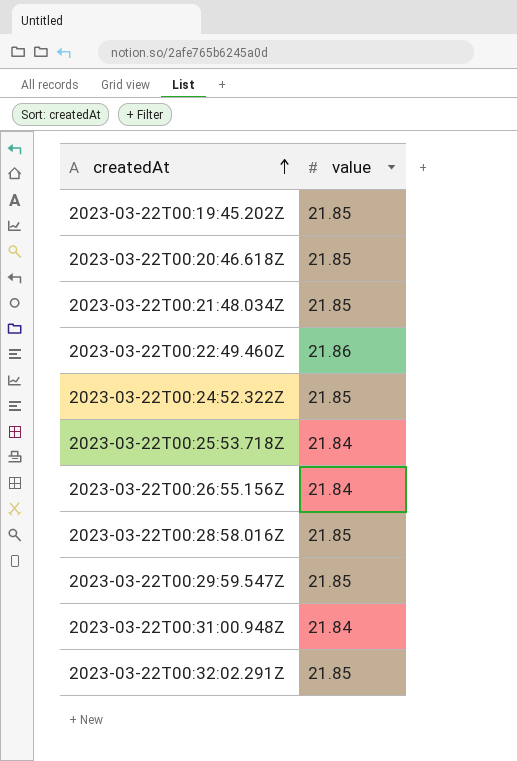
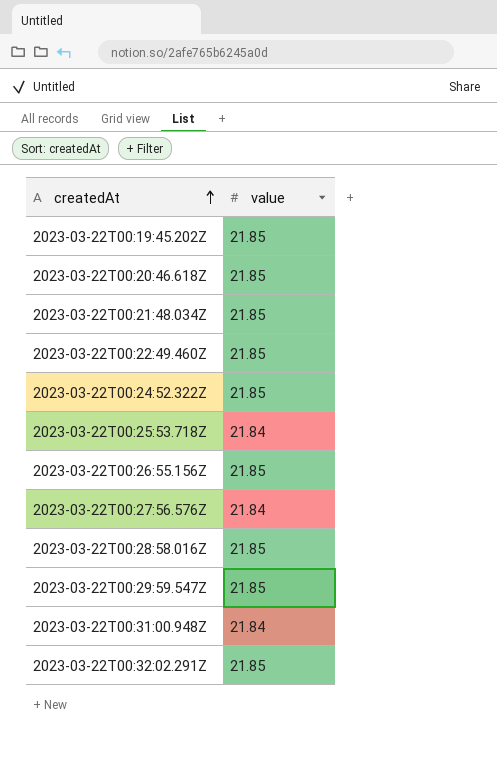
2023-03-22T00:22:49.460Z | value: 21.86 -> 21.85
2023-03-22T00:26:55.156Z | value: 21.84 -> 21.85
row 2023-03-22T00:27:56.576Z: none -> 21.84

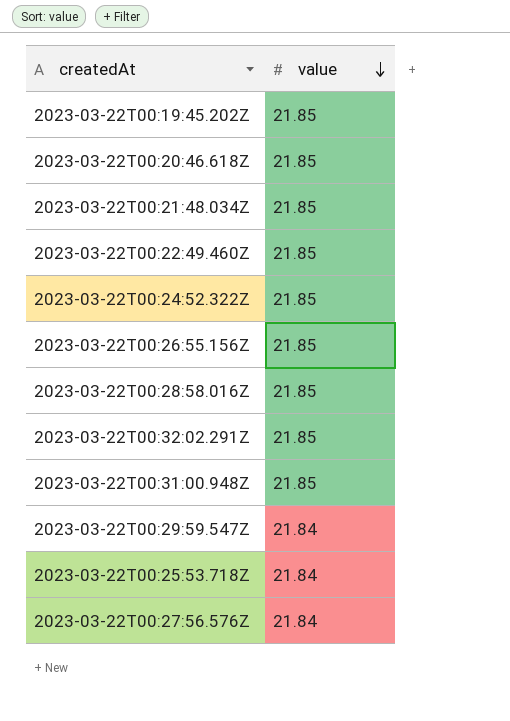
row order: createdAt ascending -> value descending
2023-03-22T00:31:00.948Z | value: 21.84 -> 21.85
2023-03-22T00:29:59.547Z | value: 21.85 -> 21.84

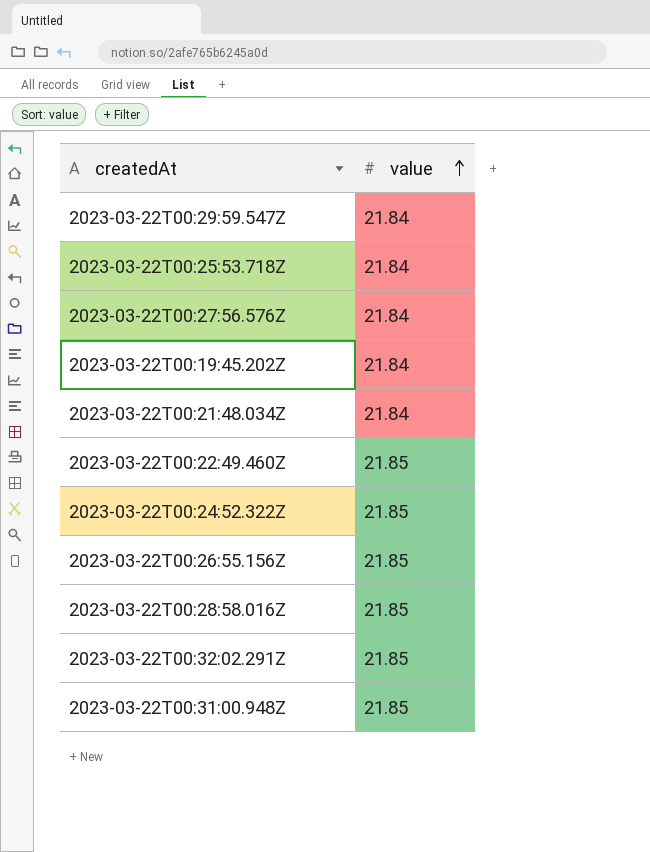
row order: value descending -> value ascending
row 2023-03-22T00:20:46.618Z: 21.85 -> none
2023-03-22T00:19:45.202Z | value: 21.85 -> 21.84
2023-03-22T00:21:48.034Z | value: 21.85 -> 21.84

